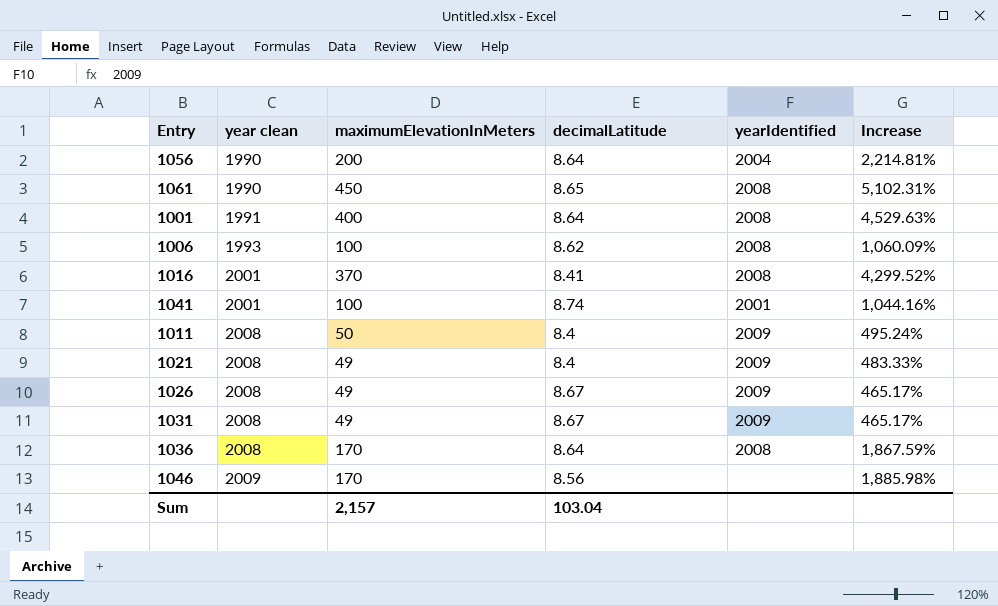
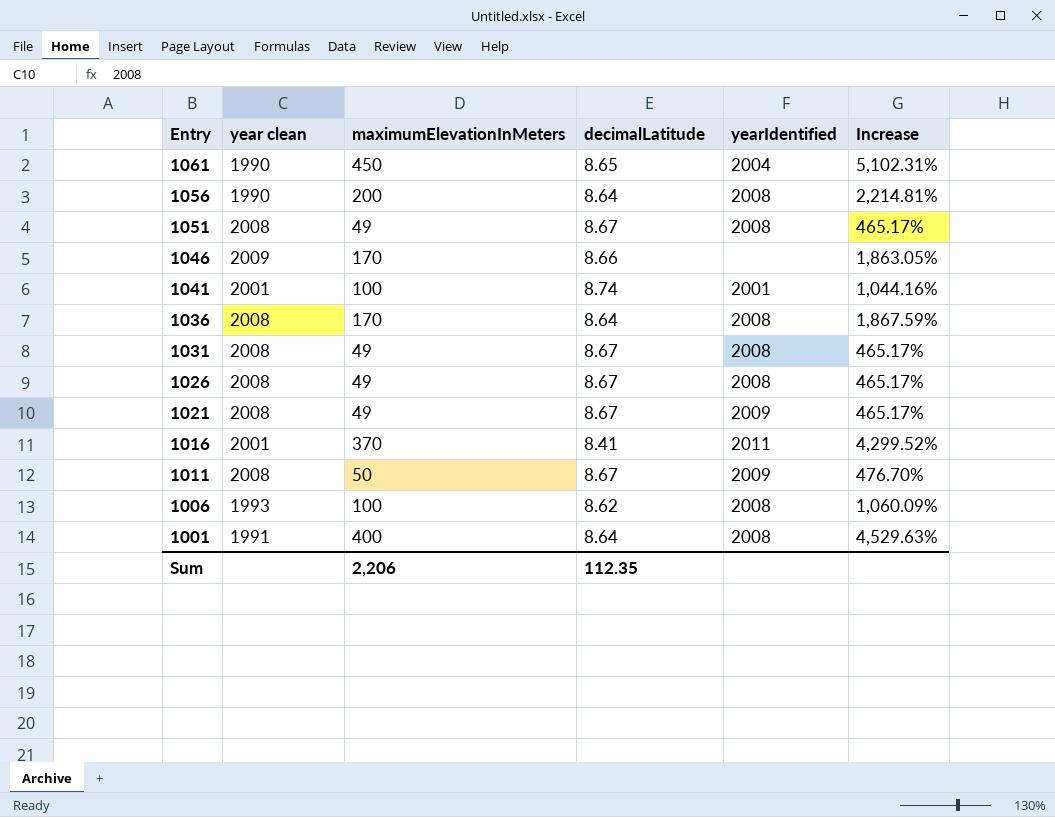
row order: year clean ascending -> Entry descending
1061 | yearIdentified: 2008 -> 2004
1056 | yearIdentified: 2004 -> 2008
row 1051: none -> 2008 | 49 | 8.67 | 2008 | 465.17%
1046 | decimalLatitude: 8.56 -> 8.66
1046 | Increase: 1,885.98% -> 1,863.05%
1031 | yearIdentified: 2009 -> 2008
1026 | yearIdentified: 2009 -> 2008
1021 | decimalLatitude: 8.4 -> 8.67
1021 | Increase: 483.33% -> 465.17%
1016 | yearIdentified: 2008 -> 2011
1011 | decimalLatitude: 8.4 -> 8.67
1011 | Increase: 495.24% -> 476.70%
Sum | maximumElevationInMeters: 2,157 -> 2,206
Sum | decimalLatitude: 103.04 -> 112.35

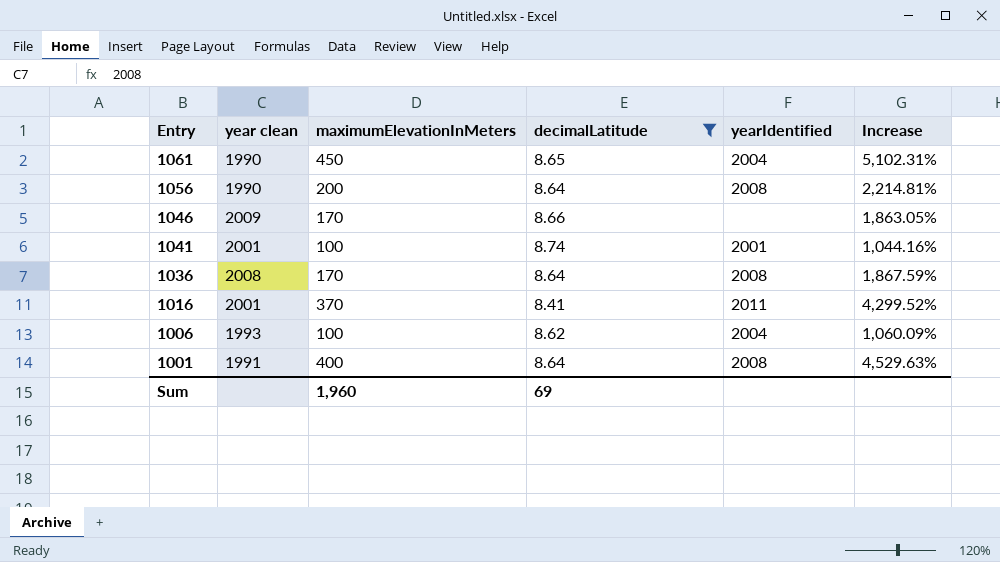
filter: none -> decimalLatitude != 8.67
1006 | yearIdentified: 2008 -> 2004
Sum | maximumElevationInMeters: 2,206 -> 1,960
Sum | decimalLatitude: 112.35 -> 69

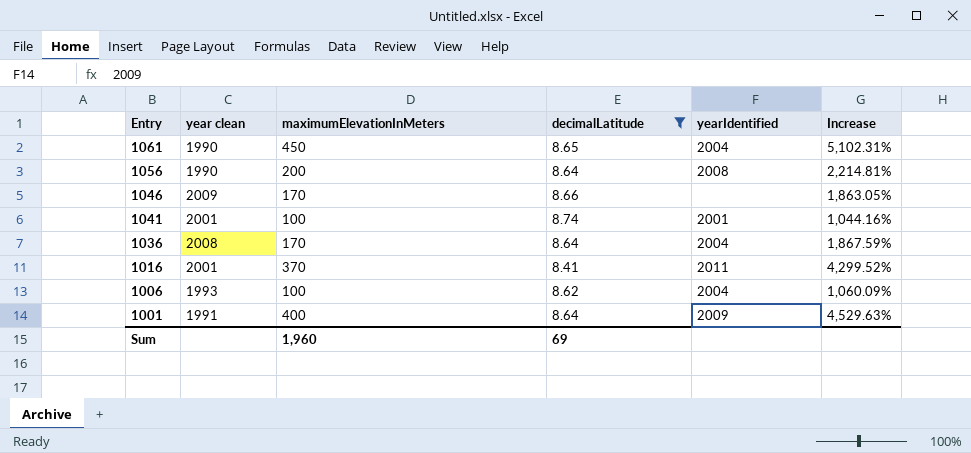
1036 | yearIdentified: 2008 -> 2004
1001 | yearIdentified: 2008 -> 2009

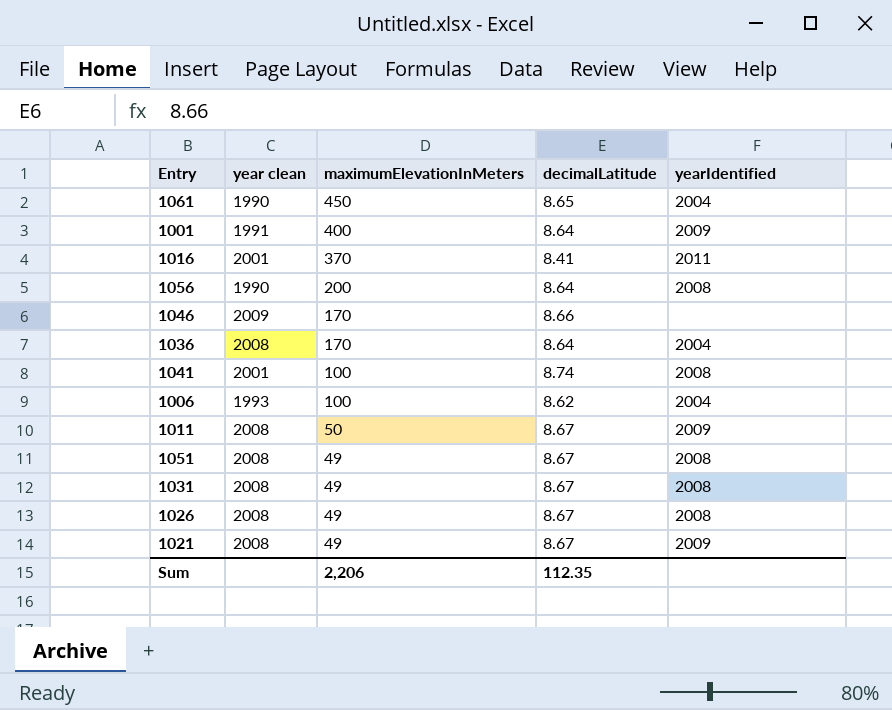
filter: decimalLatitude != 8.67 -> none
row order: Entry descending -> maximumElevationInMeters descending
column Increase | formula: ([maximumElevationInMeters] - [decimalLatitude]) / [decimalLatitude] -> none
1041 | yearIdentified: 2001 -> 2008
Sum | maximumElevationInMeters: 1,960 -> 2,206
Sum | decimalLatitude: 69 -> 112.35

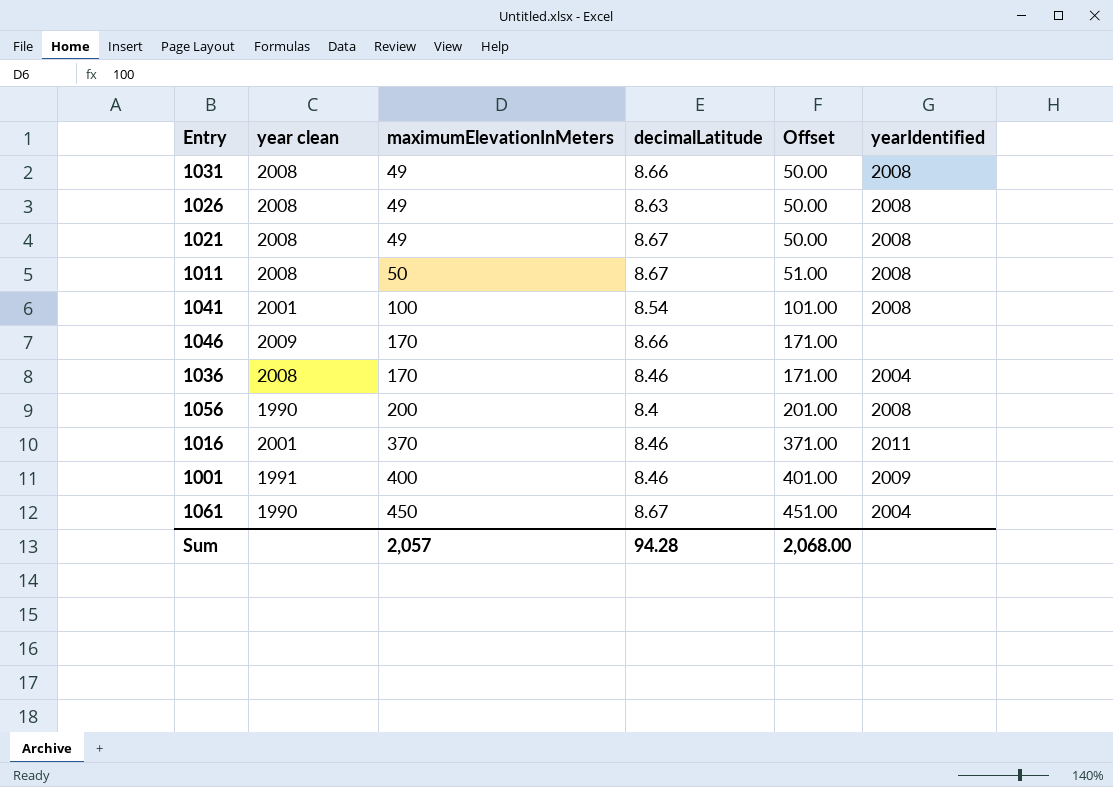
row order: maximumElevationInMeters descending -> maximumElevationInMeters ascending
column Offset | formula: none -> [maximumElevationInMeters] + 1
row 1006: 1993 | 100 | 8.62 | 2004 -> none
row 1051: 2008 | 49 | 8.67 | 2008 -> none
1031 | decimalLatitude: 8.67 -> 8.66
1026 | decimalLatitude: 8.67 -> 8.63
1021 | yearIdentified: 2009 -> 2008
1011 | yearIdentified: 2009 -> 2008
1041 | decimalLatitude: 8.74 -> 8.54
1036 | decimalLatitude: 8.64 -> 8.46
1056 | decimalLatitude: 8.64 -> 8.4
1016 | decimalLatitude: 8.41 -> 8.46
1001 | decimalLatitude: 8.64 -> 8.46
1061 | decimalLatitude: 8.65 -> 8.67
Sum | maximumElevationInMeters: 2,206 -> 2,057
Sum | decimalLatitude: 112.35 -> 94.28

